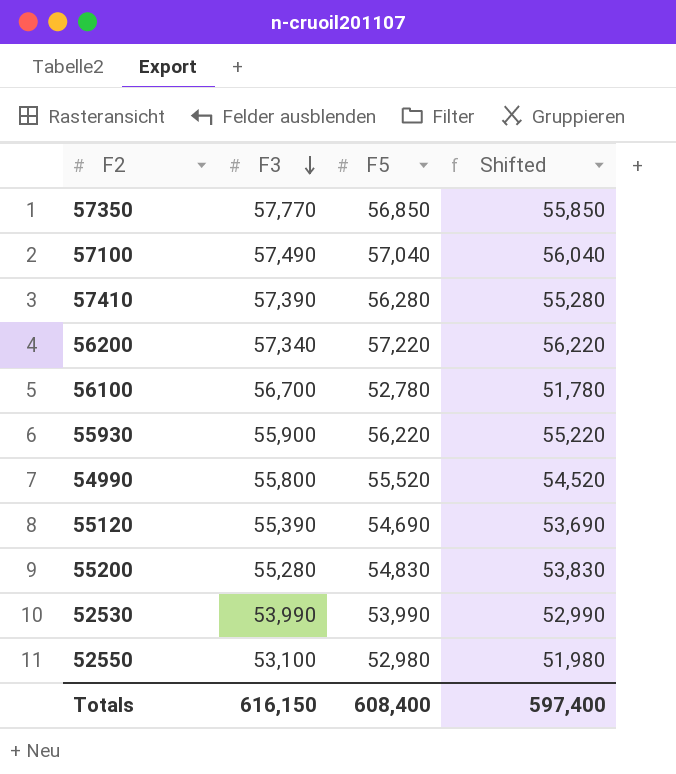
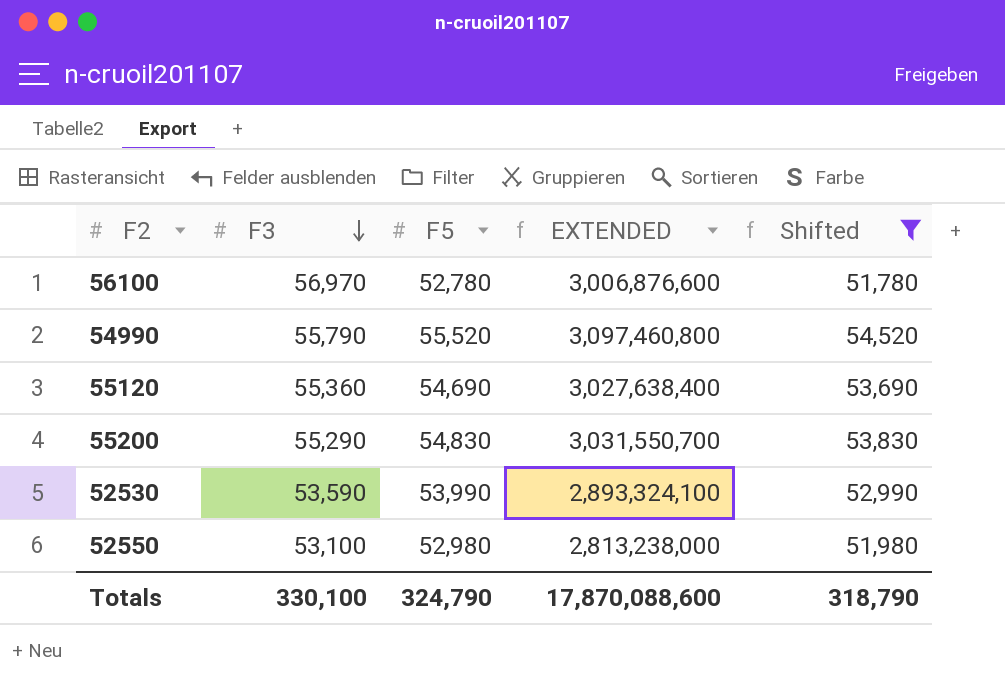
filter: none -> Shifted <= 54,520
column EXTENDED | formula: none -> [F3] * [F5]
56100 | F3: 56,700 -> 56,970
54990 | F3: 55,800 -> 55,790
55120 | F3: 55,390 -> 55,360
55200 | F3: 55,280 -> 55,290
52530 | F3: 53,990 -> 53,590
Totals | F3: 616,150 -> 330,100
Totals | F5: 608,400 -> 324,790
Totals | Shifted: 597,400 -> 318,790

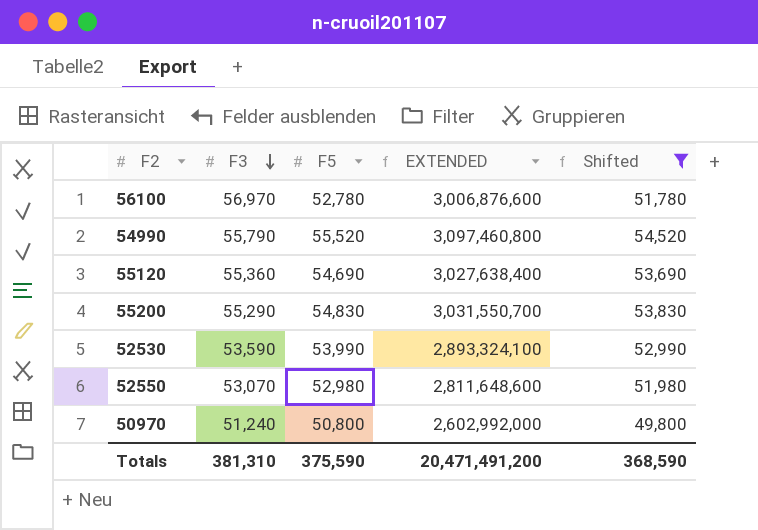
52550 | F3: 53,100 -> 53,070
52550 | EXTENDED: 2,813,238,000 -> 2,811,648,600
row 50970: none -> 51,240 | 50,800 | 2,602,992,000 | 49,800
Totals | F3: 330,100 -> 381,310
Totals | F5: 324,790 -> 375,590
Totals | EXTENDED: 17,870,088,600 -> 20,471,491,200
Totals | Shifted: 318,790 -> 368,590

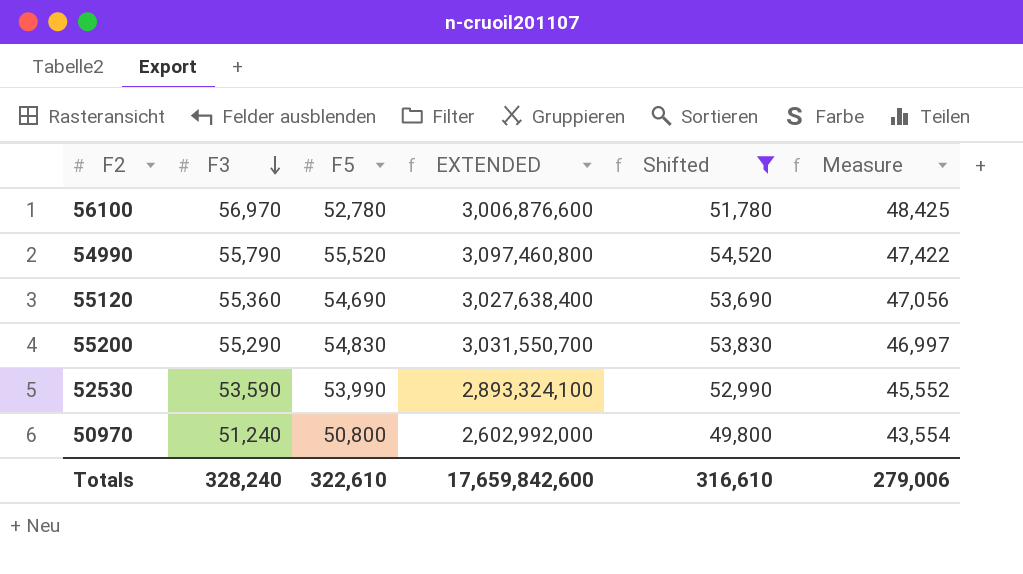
column Measure | formula: none -> [F3] * 0.85
row 52550: 53,070 | 52,980 | 2,811,648,600 | 51,980 -> none
Totals | F3: 381,310 -> 328,240
Totals | F5: 375,590 -> 322,610
Totals | EXTENDED: 20,471,491,200 -> 17,659,842,600
Totals | Shifted: 368,590 -> 316,610

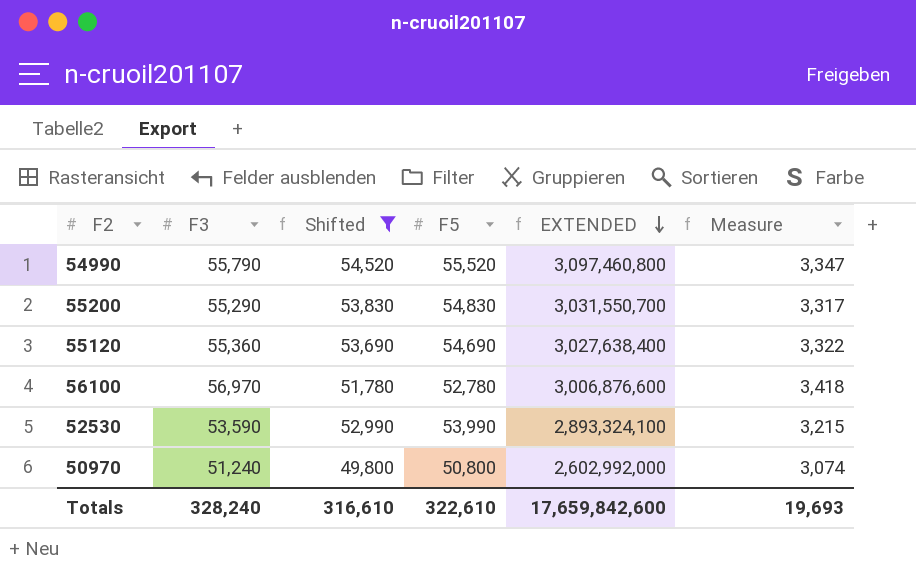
row order: F3 descending -> EXTENDED descending
column Shifted | position: 5 -> 3
column Measure | formula: [F3] * 0.85 -> [F3] * 0.06
Totals | Measure: 279,006 -> 19,693

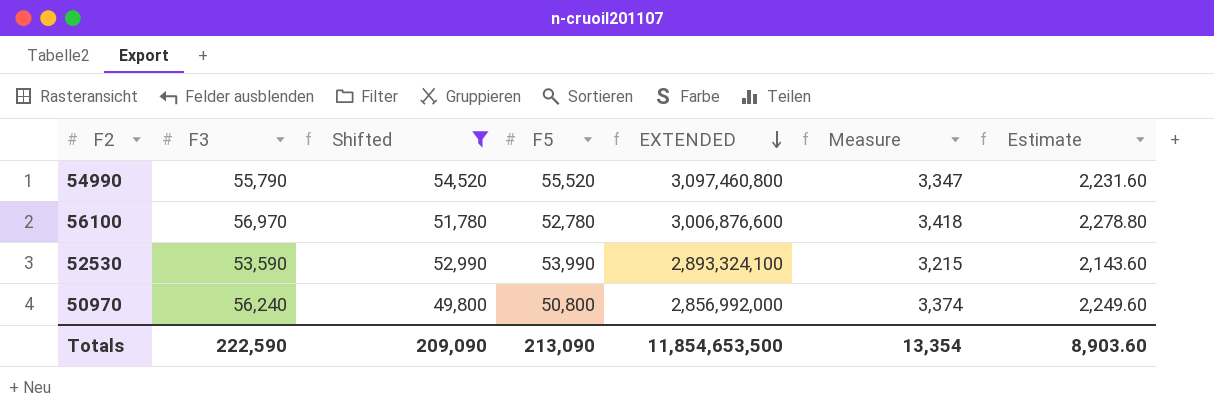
column Estimate | formula: none -> [F3] * 0.04
row 55200: 55,290 | 53,830 | 54,830 | 3,031,550,700 | 3,317 -> none
row 55120: 55,360 | 53,690 | 54,690 | 3,027,638,400 | 3,322 -> none
50970 | F3: 51,240 -> 56,240
50970 | EXTENDED: 2,602,992,000 -> 2,856,992,000
50970 | Measure: 3,074 -> 3,374
Totals | F3: 328,240 -> 222,590
Totals | Shifted: 316,610 -> 209,090
Totals | F5: 322,610 -> 213,090
Totals | EXTENDED: 17,659,842,600 -> 11,854,653,500
Totals | Measure: 19,693 -> 13,354

